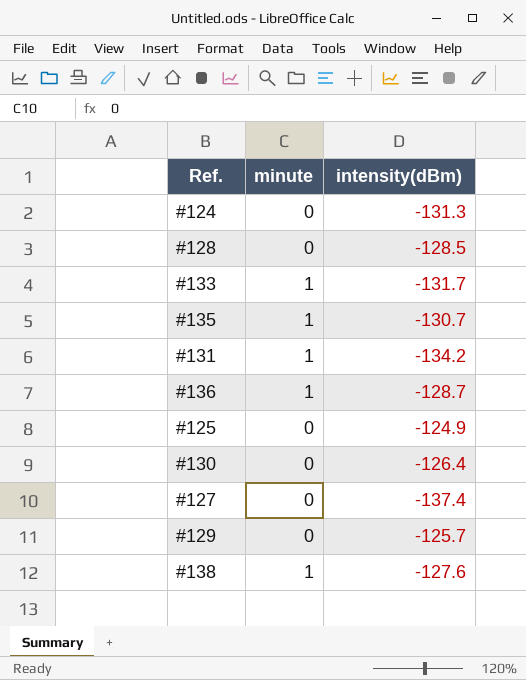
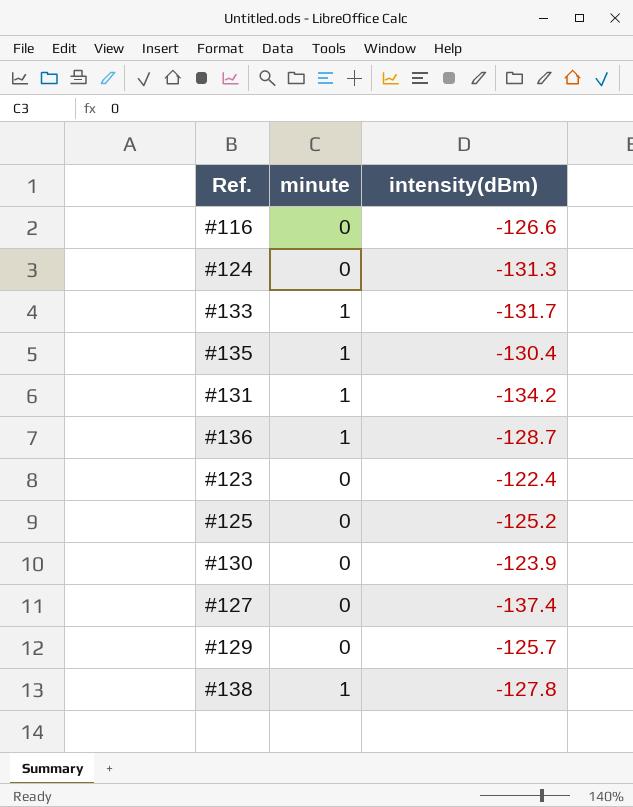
row #128: 0 | -128.5 -> none
row #116: none -> 0 | -126.6
#135 | intensity(dBm): -130.7 -> -130.4
row #123: none -> 0 | -122.4
#125 | intensity(dBm): -124.9 -> -125.2
#130 | intensity(dBm): -126.4 -> -123.9
#138 | intensity(dBm): -127.6 -> -127.8

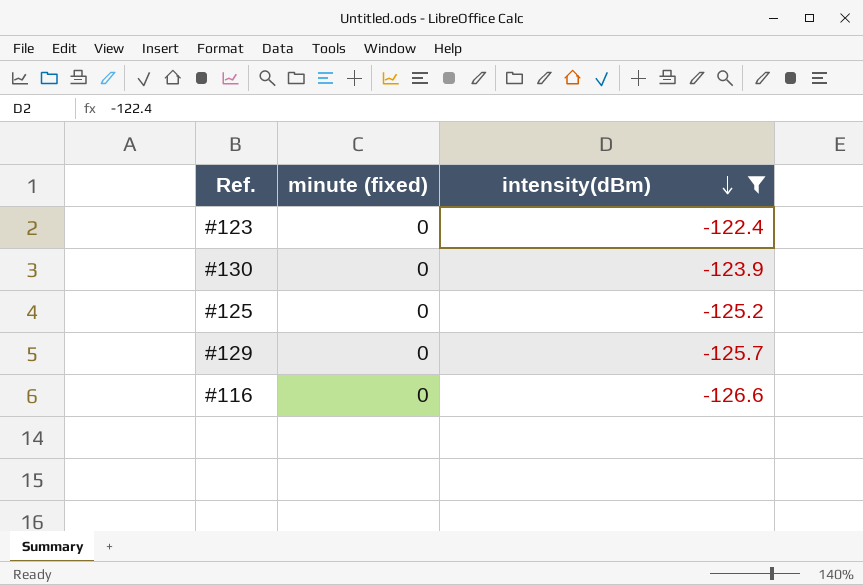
filter: none -> intensity(dBm) >= -126.6
row order: none -> intensity(dBm) descending
column name: minute -> minute (fixed)

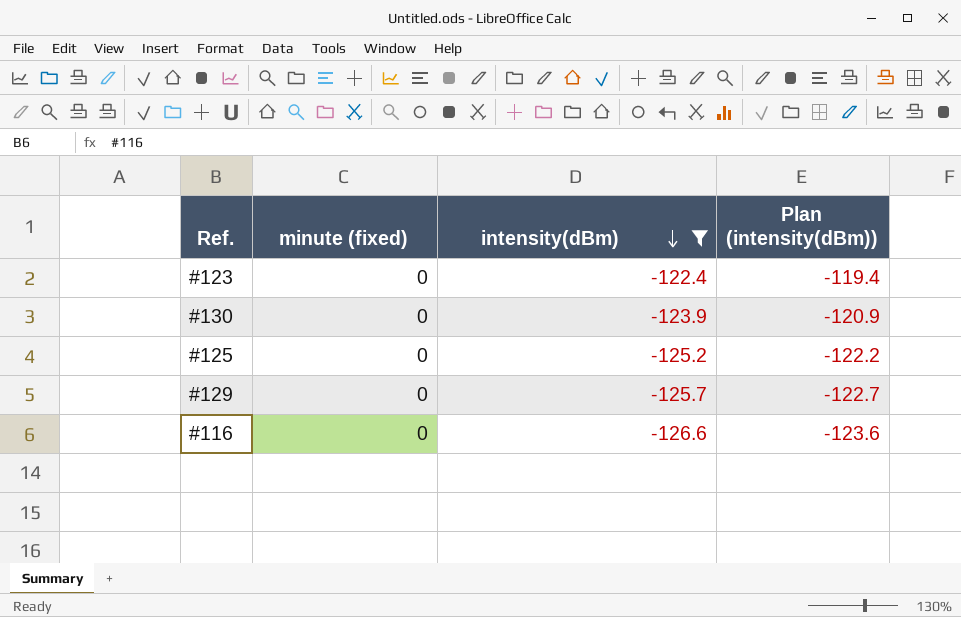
column Plan (intensity(dBm)) | formula: none -> [intensity(dBm)] + 3

